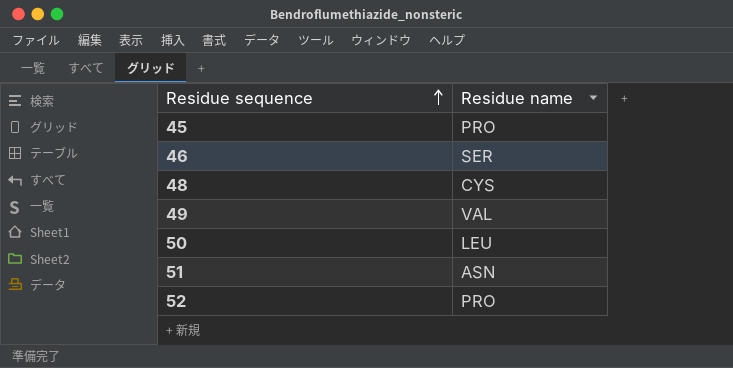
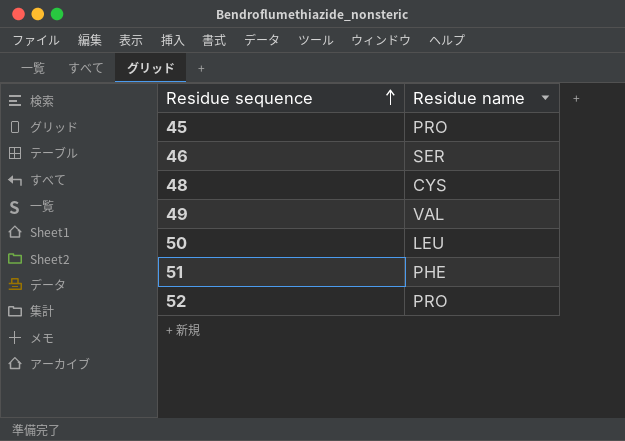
51 | Residue name: ASN -> PHE

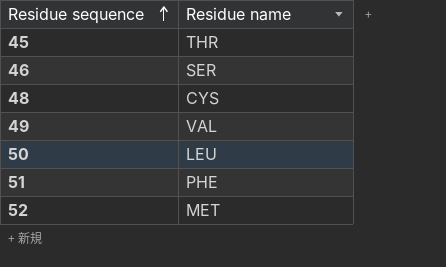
45 | Residue name: PRO -> THR
52 | Residue name: PRO -> MET

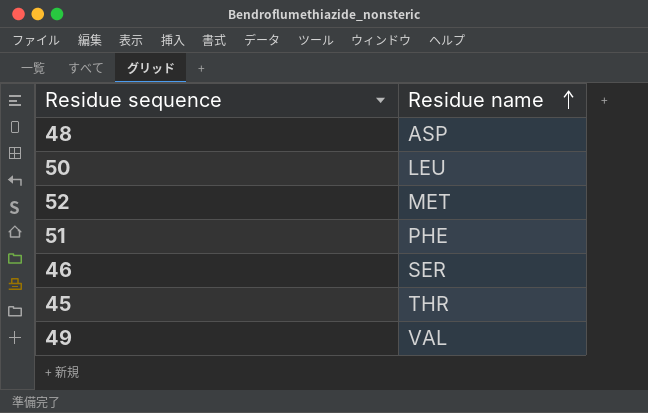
row order: Residue sequence ascending -> Residue name ascending
48 | Residue name: CYS -> ASP

